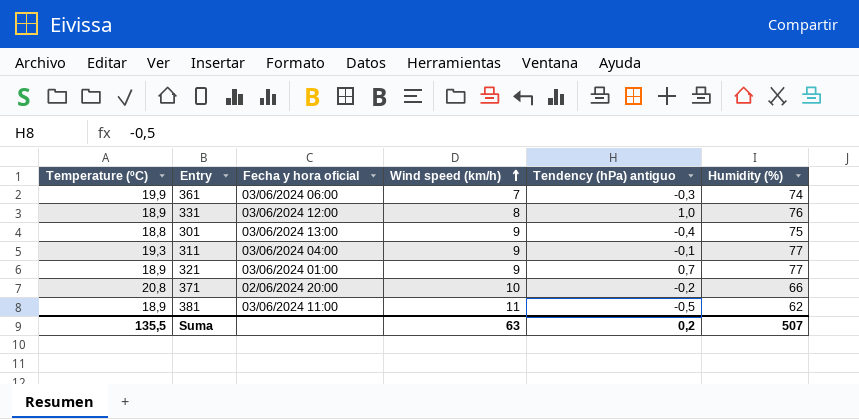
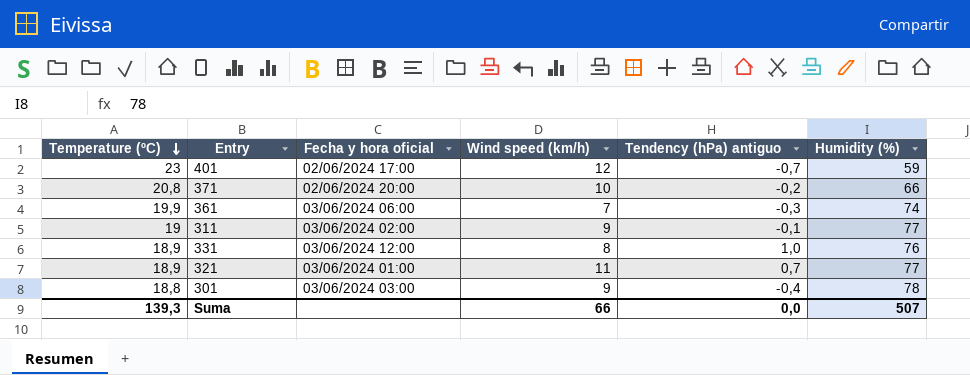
row order: Wind speed (km/h) ascending -> Temperature (ºC) descending
row 381: 18,9 | 03/06/2024 11:00 | 11 | -0,5 | 62 -> none
row 401: none -> 23 | 02/06/2024 17:00 | 12 | -0,7 | 59
311 | Temperature (ºC): 19,3 -> 19
311 | Fecha y hora oficial: 03/06/2024 04:00 -> 03/06/2024 02:00
321 | Wind speed (km/h): 9 -> 11
301 | Fecha y hora oficial: 03/06/2024 13:00 -> 03/06/2024 03:00
301 | Humidity (%): 75 -> 78
Suma | Temperature (ºC): 135,5 -> 139,3
Suma | Wind speed (km/h): 63 -> 66
Suma | Tendency (hPa) antiguo: 0,2 -> 0,0

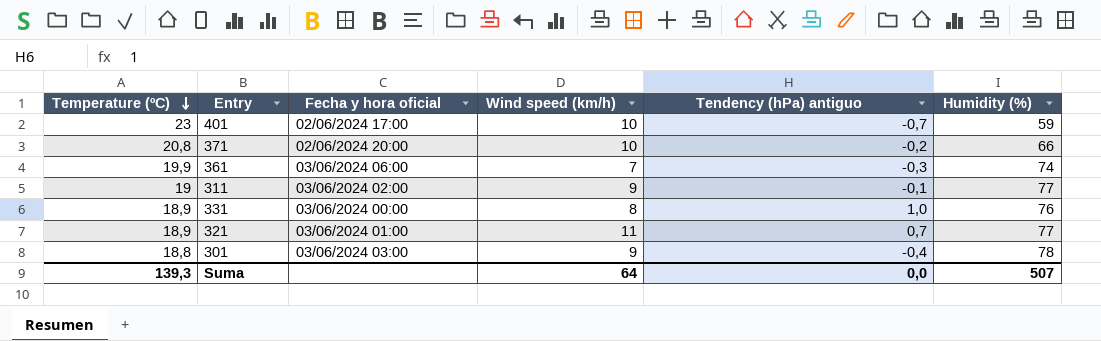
401 | Wind speed (km/h): 12 -> 10
331 | Fecha y hora oficial: 03/06/2024 12:00 -> 03/06/2024 00:00
Suma | Wind speed (km/h): 66 -> 64

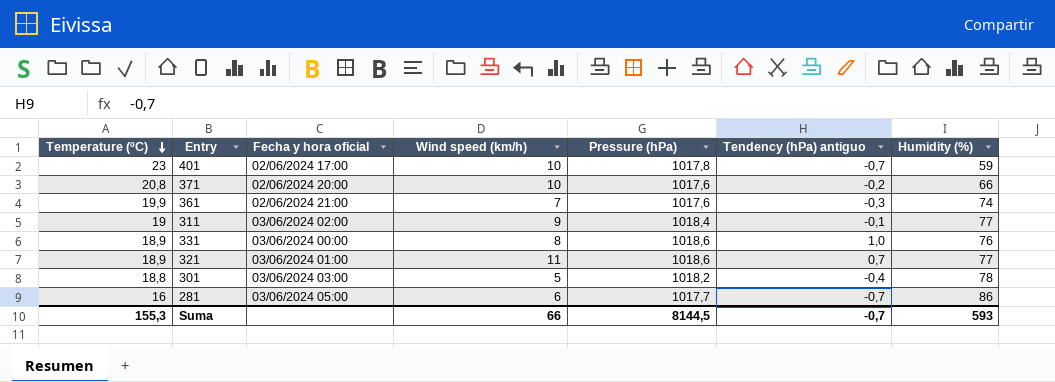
column Pressure (hPa) | position: none -> 5
361 | Fecha y hora oficial: 03/06/2024 06:00 -> 02/06/2024 21:00
301 | Wind speed (km/h): 9 -> 5
row 281: none -> 16 | 03/06/2024 05:00 | 6 | 1017,7 | -0,7 | 86
Suma | Temperature (ºC): 139,3 -> 155,3
Suma | Wind speed (km/h): 64 -> 66
Suma | Tendency (hPa) antiguo: 0,0 -> -0,7
Suma | Humidity (%): 507 -> 593

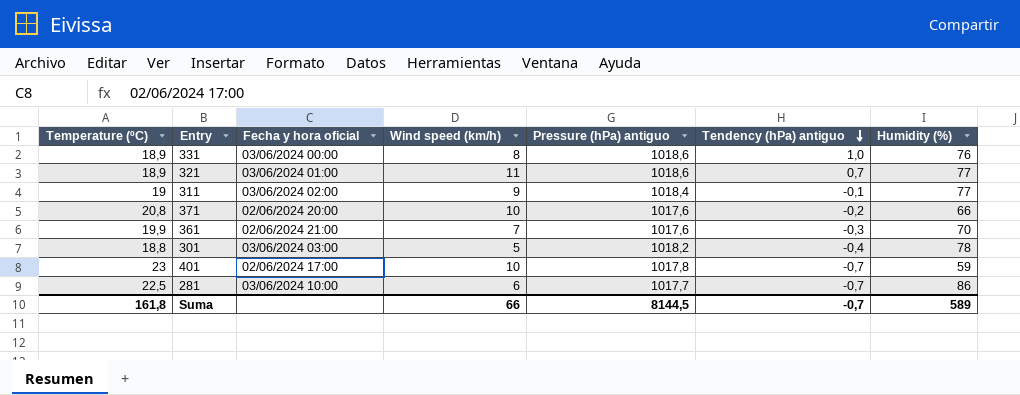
row order: Temperature (ºC) descending -> Tendency (hPa) antiguo descending
column name: Pressure (hPa) -> Pressure (hPa) antiguo
361 | Humidity (%): 74 -> 70
281 | Temperature (ºC): 16 -> 22,5
281 | Fecha y hora oficial: 03/06/2024 05:00 -> 03/06/2024 10:00
Suma | Temperature (ºC): 155,3 -> 161,8
Suma | Humidity (%): 593 -> 589

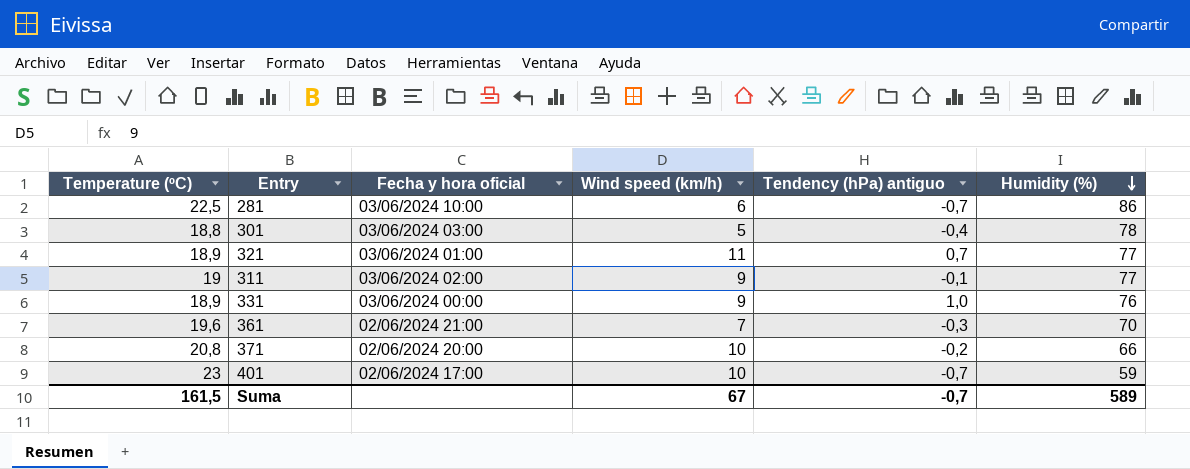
row order: Tendency (hPa) antiguo descending -> Humidity (%) descending
column Pressure (hPa) antiguo | position: 5 -> none
331 | Wind speed (km/h): 8 -> 9
361 | Temperature (ºC): 19,9 -> 19,6
Suma | Temperature (ºC): 161,8 -> 161,5
Suma | Wind speed (km/h): 66 -> 67

